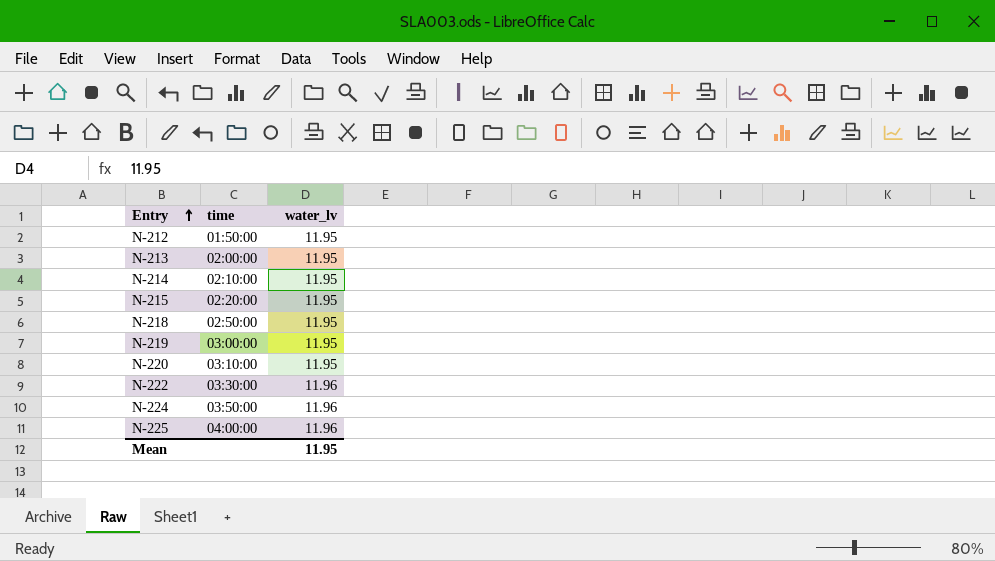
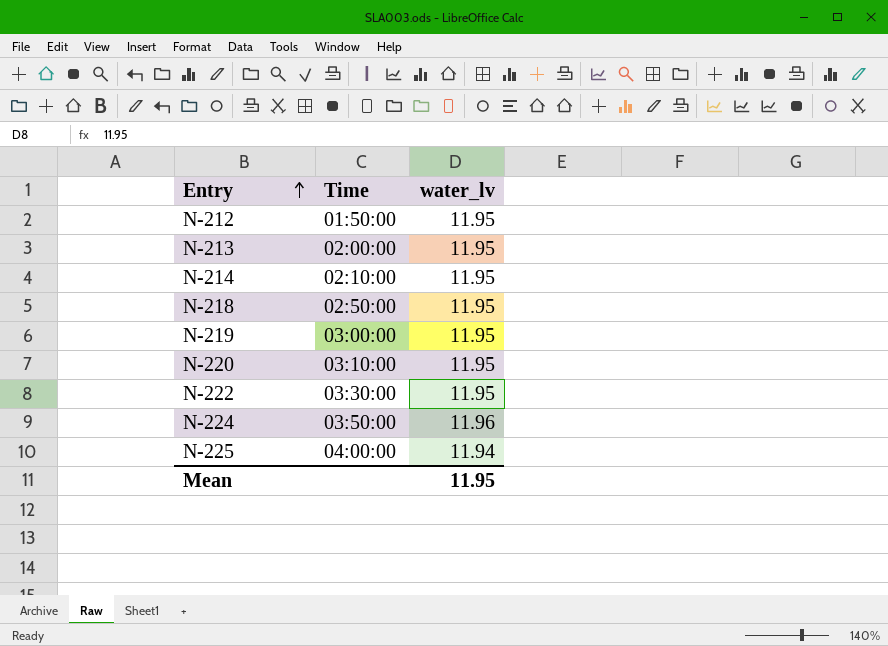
column name: time -> Time
row N-215: 02:20:00 | 11.95 -> none
N-222 | water_lv: 11.96 -> 11.95
N-225 | water_lv: 11.96 -> 11.94

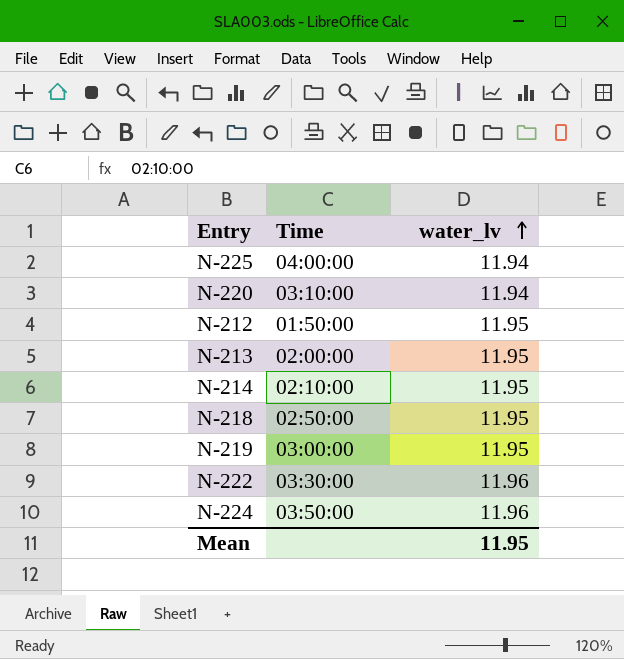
row order: Entry ascending -> water_lv ascending
N-220 | water_lv: 11.95 -> 11.94
N-222 | water_lv: 11.95 -> 11.96

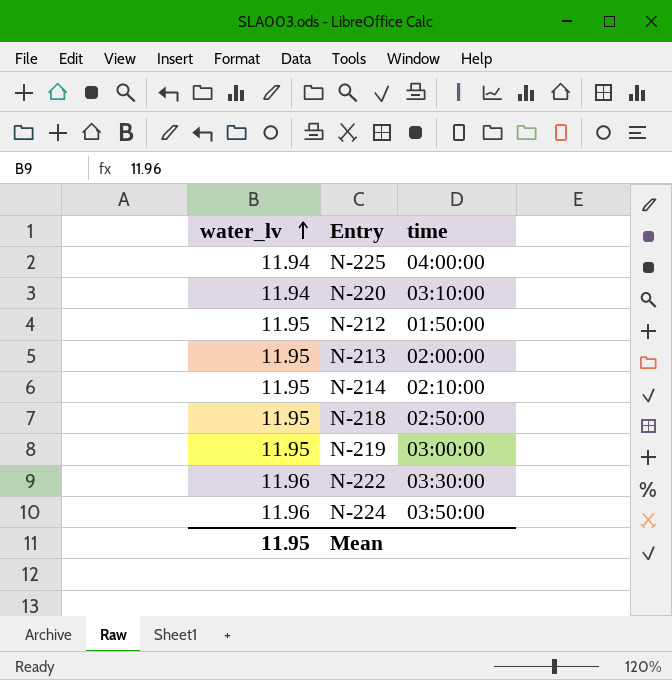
column water_lv | position: 3 -> 1
column name: Time -> time

